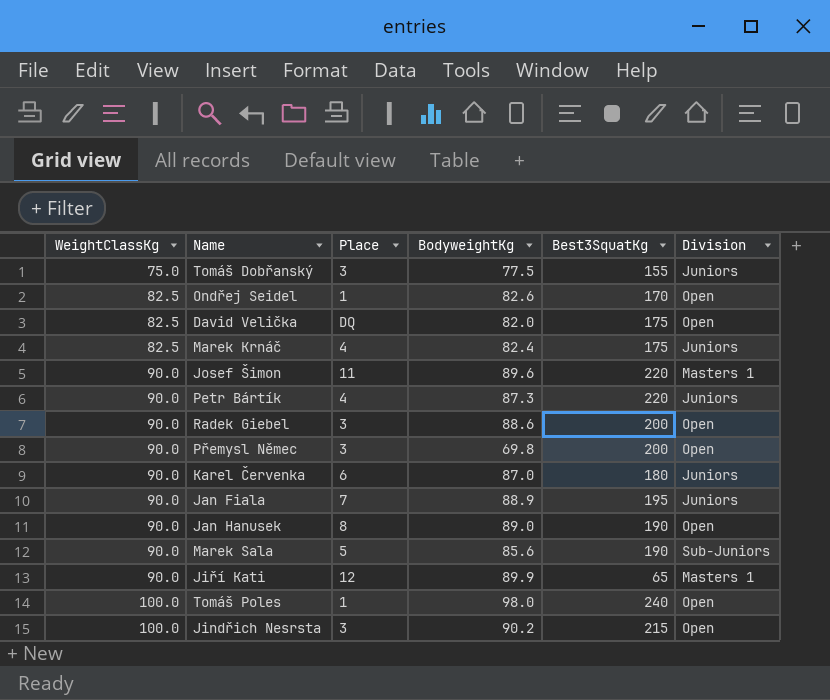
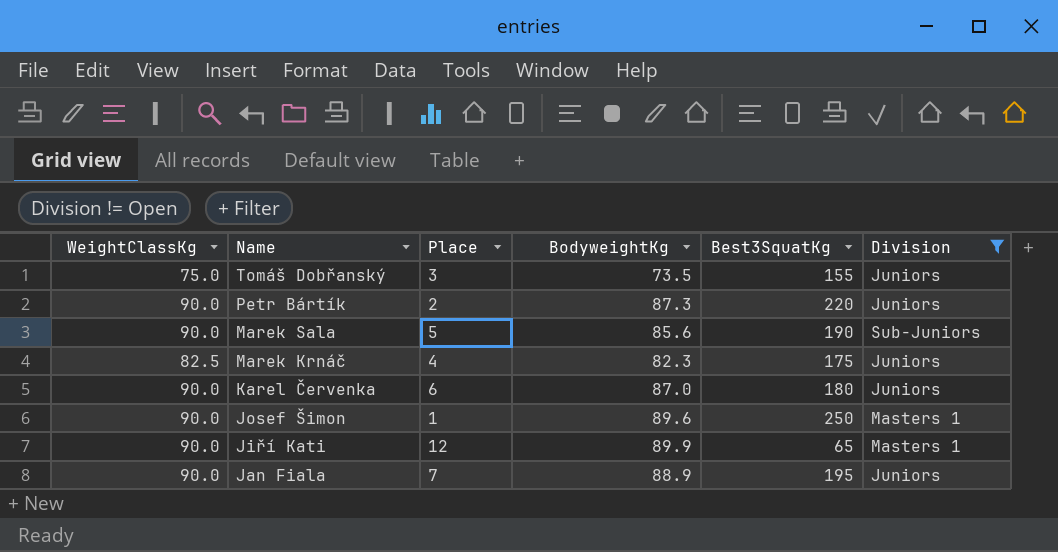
filter: none -> Division != Open
row order: WeightClassKg ascending -> Name descending
Tomáš Dobřanský | BodyweightKg: 77.5 -> 73.5
Petr Bártík | Place: 4 -> 2
Marek Krnáč | BodyweightKg: 82.4 -> 82.3
Josef Šimon | Place: 11 -> 1
Josef Šimon | Best3SquatKg: 220 -> 250

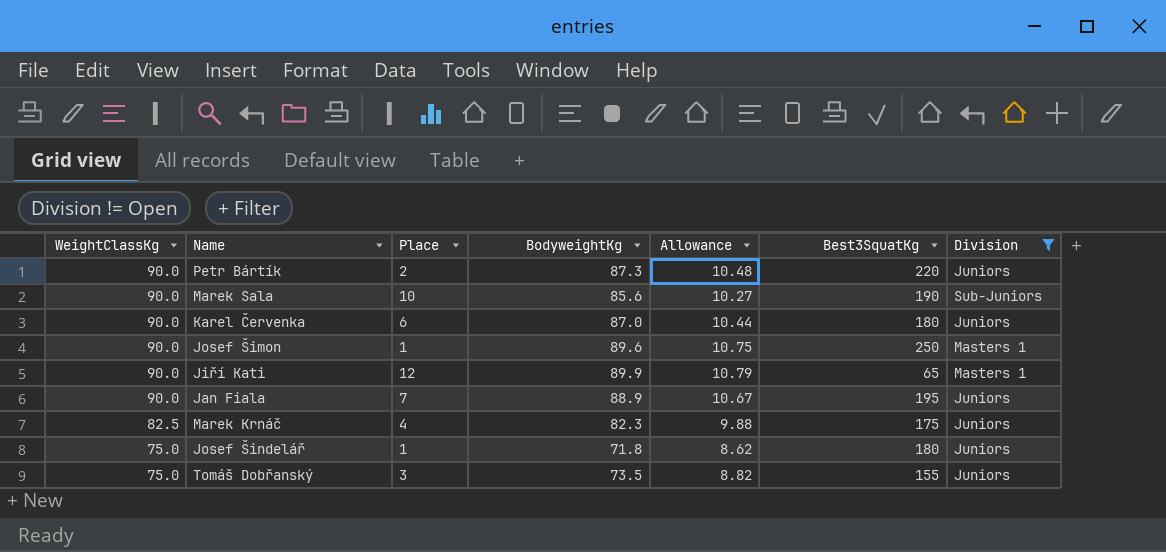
row order: Name descending -> WeightClassKg descending
column Allowance | formula: none -> [BodyweightKg] * 0.12
Marek Sala | Place: 5 -> 10
row Josef Šindelář: none -> 75.0 | 1 | 71.8 | 8.62 | 180 | Juniors

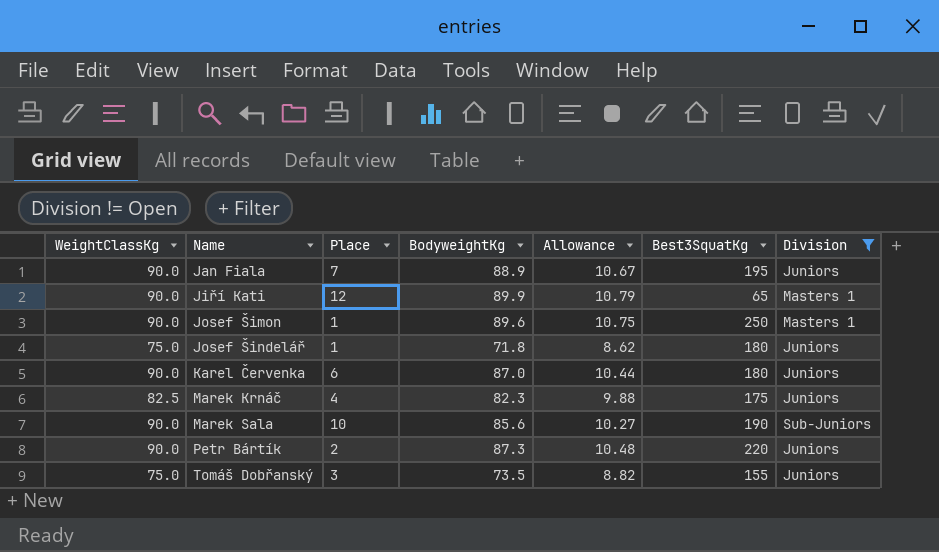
row order: WeightClassKg descending -> Name ascending

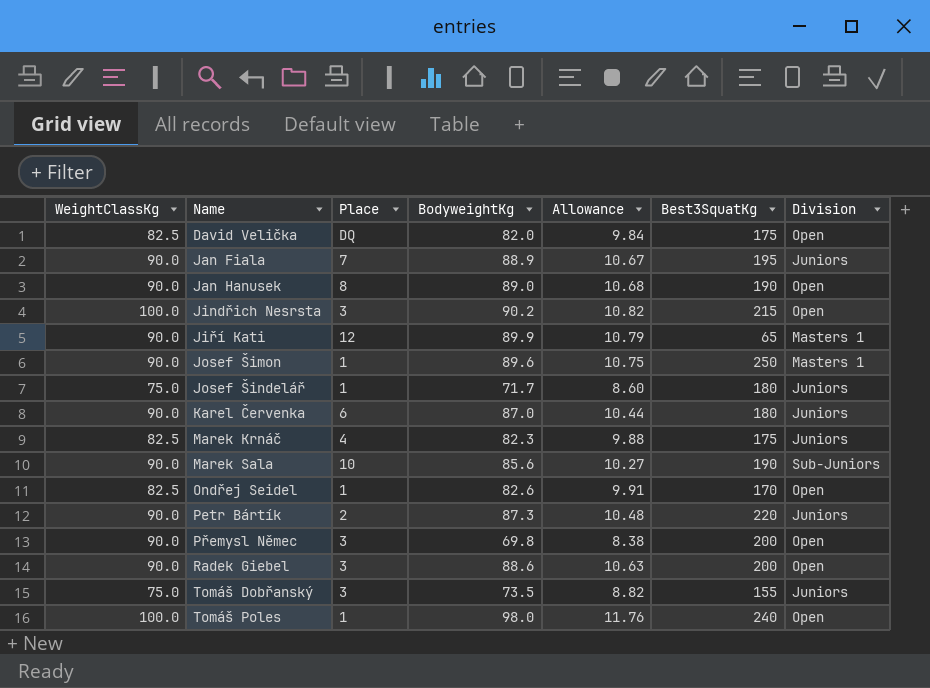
filter: Division != Open -> none
Josef Šindelář | BodyweightKg: 71.8 -> 71.7
Josef Šindelář | Allowance: 8.62 -> 8.60

